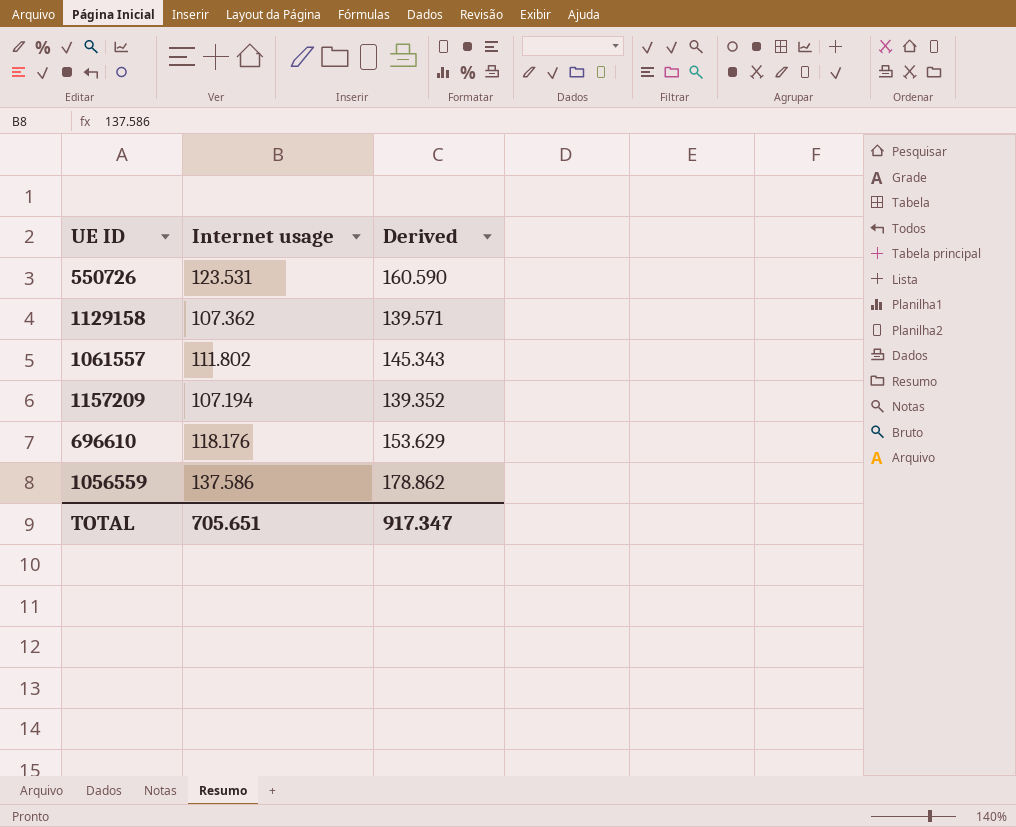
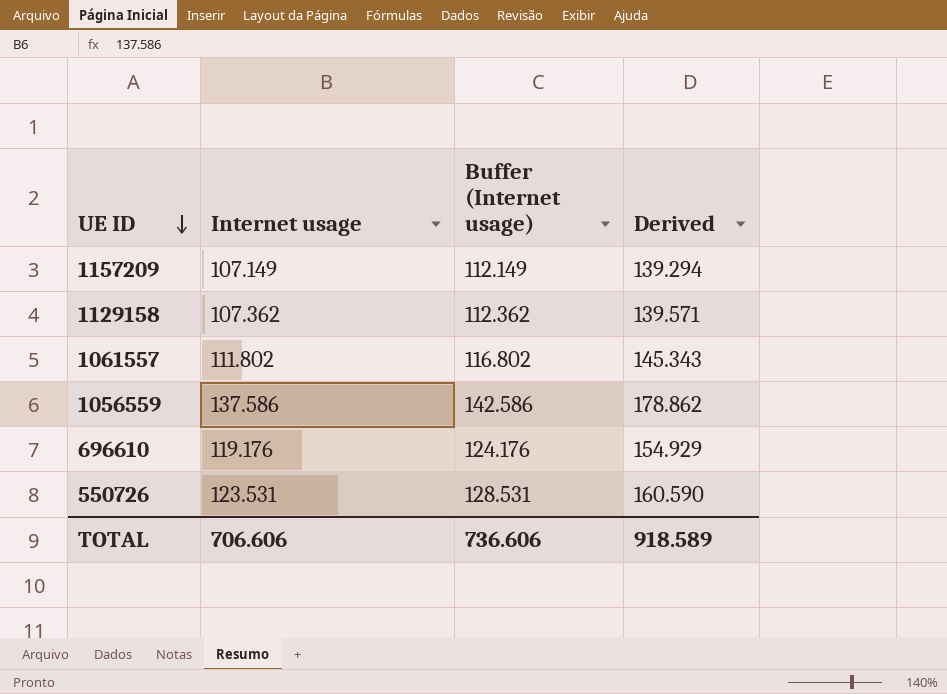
row order: none -> UE ID descending
column Buffer (Internet usage) | formula: none -> [Internet usage] + 5
1157209 | Internet usage: 107.194 -> 107.149
1157209 | Derived: 139.352 -> 139.294
696610 | Internet usage: 118.176 -> 119.176
696610 | Derived: 153.629 -> 154.929
TOTAL | Internet usage: 705.651 -> 706.606
TOTAL | Derived: 917.347 -> 918.589

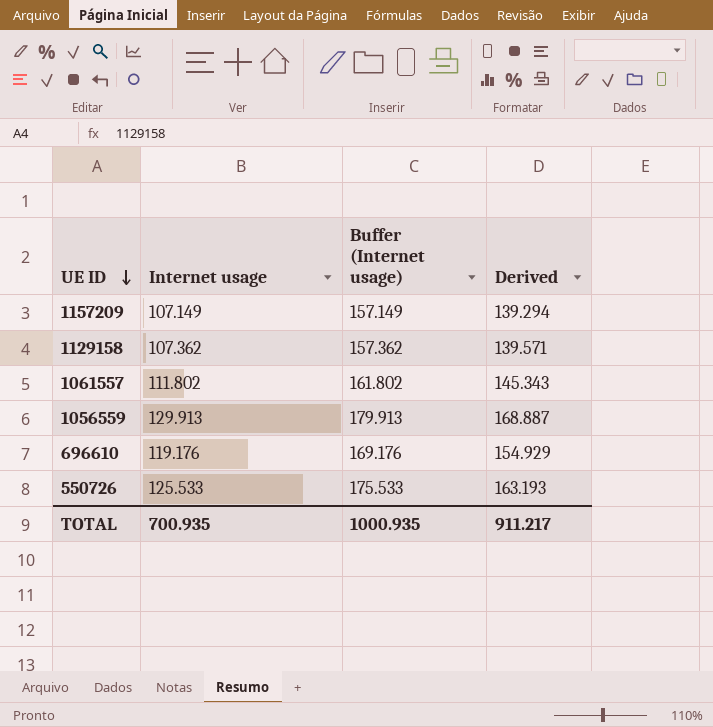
column Buffer (Internet usage) | formula: [Internet usage] + 5 -> [Internet usage] + 50
1056559 | Internet usage: 137.586 -> 129.913
1056559 | Derived: 178.862 -> 168.887
550726 | Internet usage: 123.531 -> 125.533
550726 | Derived: 160.590 -> 163.193
TOTAL | Internet usage: 706.606 -> 700.935
TOTAL | Buffer (Internet usage): 736.606 -> 1000.935
TOTAL | Derived: 918.589 -> 911.217

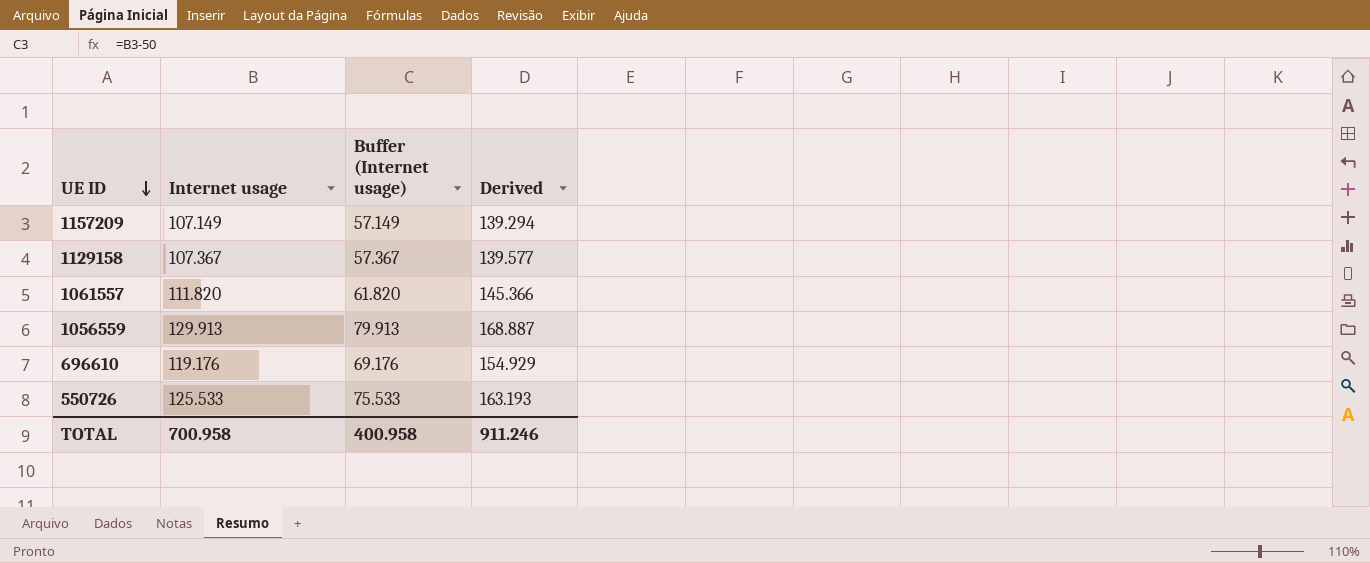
column Buffer (Internet usage) | formula: [Internet usage] + 50 -> [Internet usage] - 50
1129158 | Internet usage: 107.362 -> 107.367
1129158 | Derived: 139.571 -> 139.577
1061557 | Internet usage: 111.802 -> 111.820
1061557 | Derived: 145.343 -> 145.366
TOTAL | Internet usage: 700.935 -> 700.958
TOTAL | Buffer (Internet usage): 1000.935 -> 400.958
TOTAL | Derived: 911.217 -> 911.246

